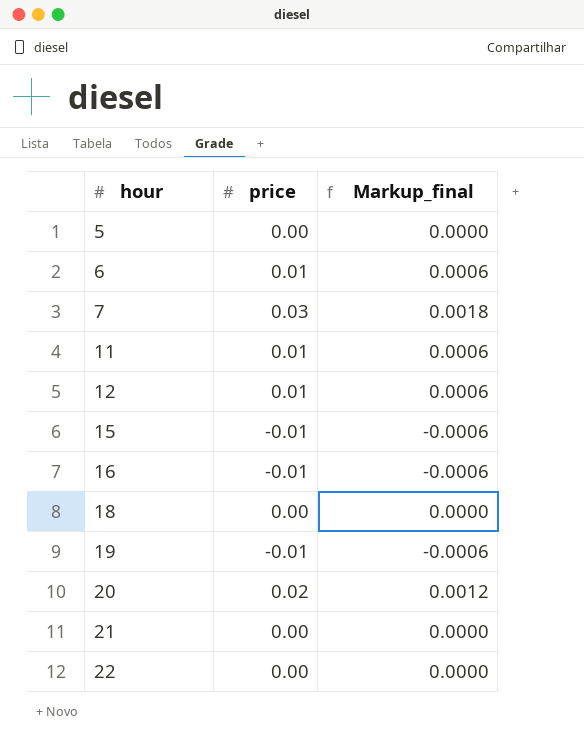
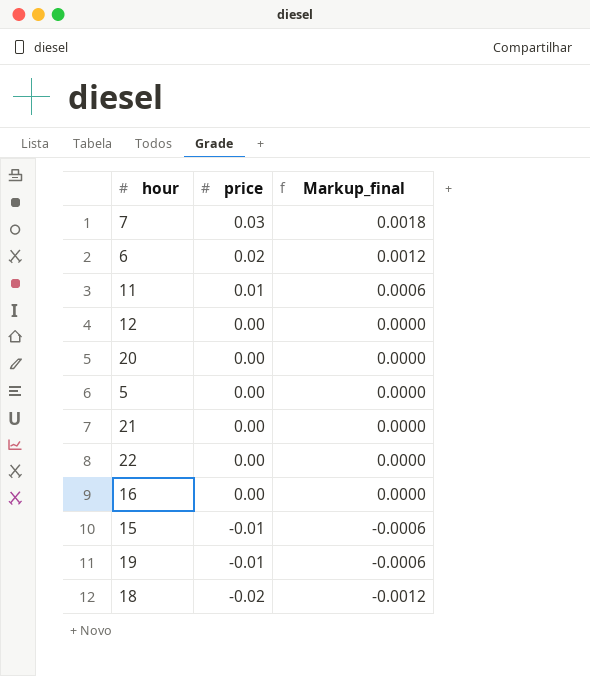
row order: hour ascending -> price descending
6 | price: 0.01 -> 0.02
6 | Markup_final: 0.0006 -> 0.0012
12 | price: 0.01 -> 0.00
12 | Markup_final: 0.0006 -> 0.0000
20 | price: 0.02 -> 0.00
20 | Markup_final: 0.0012 -> 0.0000
16 | price: -0.01 -> 0.00
16 | Markup_final: -0.0006 -> 0.0000
18 | price: 0.00 -> -0.02
18 | Markup_final: 0.0000 -> -0.0012

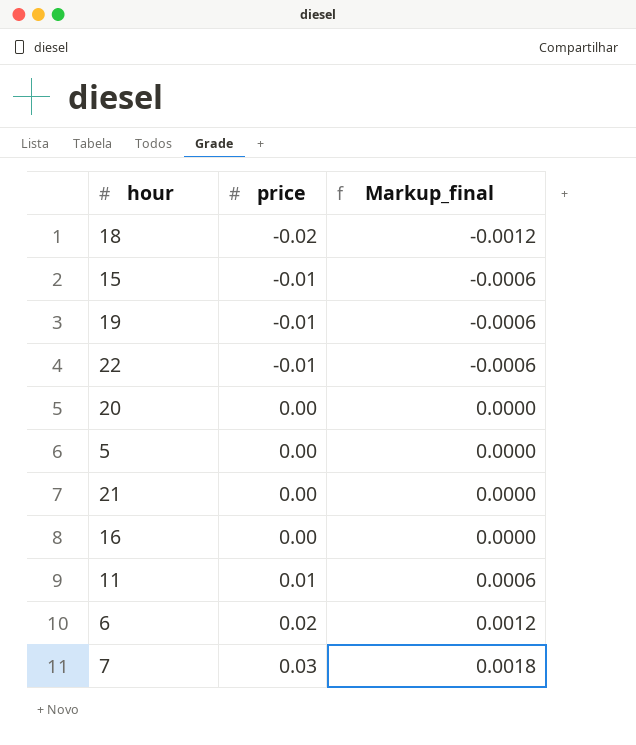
row order: price descending -> price ascending
row 12: 0.00 | 0.0000 -> none
22 | price: 0.00 -> -0.01
22 | Markup_final: 0.0000 -> -0.0006

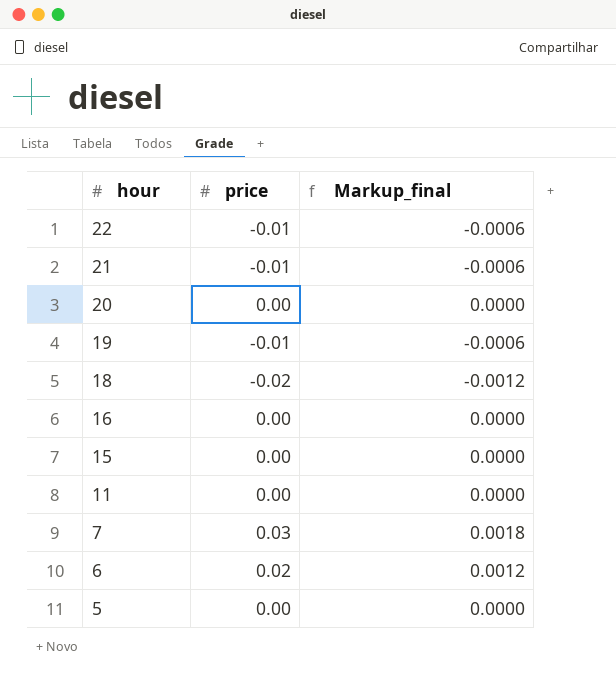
row order: price ascending -> hour descending
21 | price: 0.00 -> -0.01
21 | Markup_final: 0.0000 -> -0.0006
15 | price: -0.01 -> 0.00
15 | Markup_final: -0.0006 -> 0.0000
11 | price: 0.01 -> 0.00
11 | Markup_final: 0.0006 -> 0.0000

